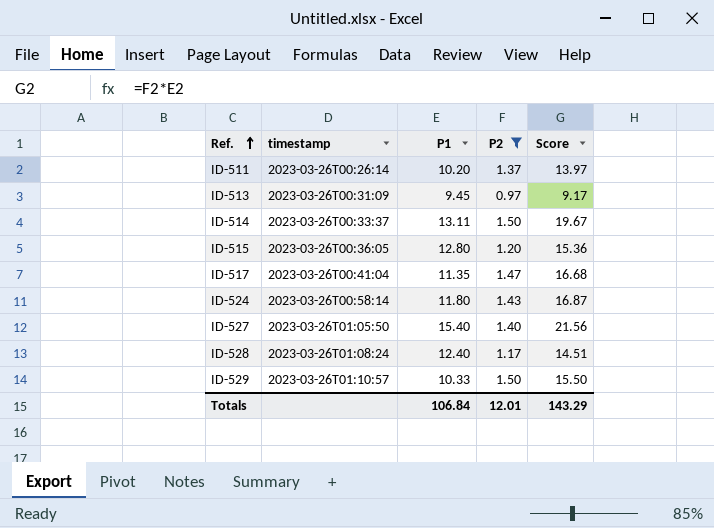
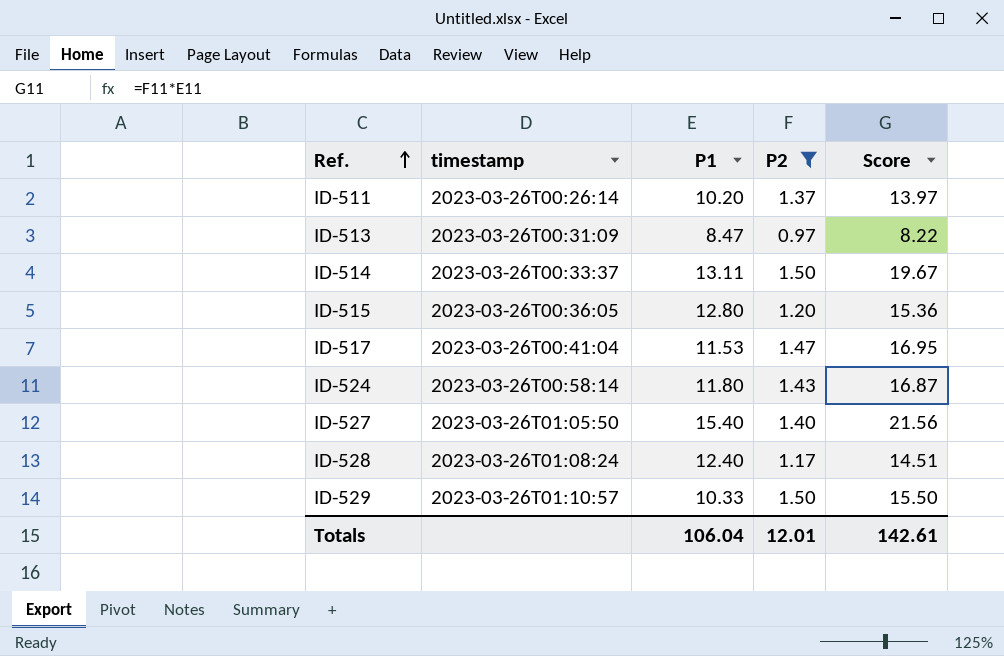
ID-513 | P1: 9.45 -> 8.47
ID-513 | Score: 9.17 -> 8.22
ID-517 | P1: 11.35 -> 11.53
ID-517 | Score: 16.68 -> 16.95
Totals | P1: 106.84 -> 106.04
Totals | Score: 143.29 -> 142.61

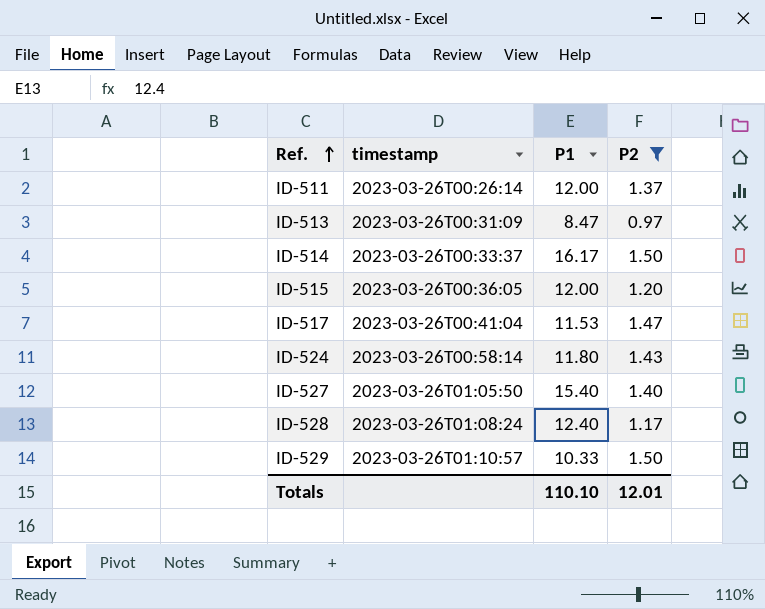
column Score | formula: [P1] * [P2] -> none
ID-511 | P1: 10.20 -> 12.00
ID-514 | P1: 13.11 -> 16.17
ID-515 | P1: 12.80 -> 12.00
Totals | P1: 106.04 -> 110.10

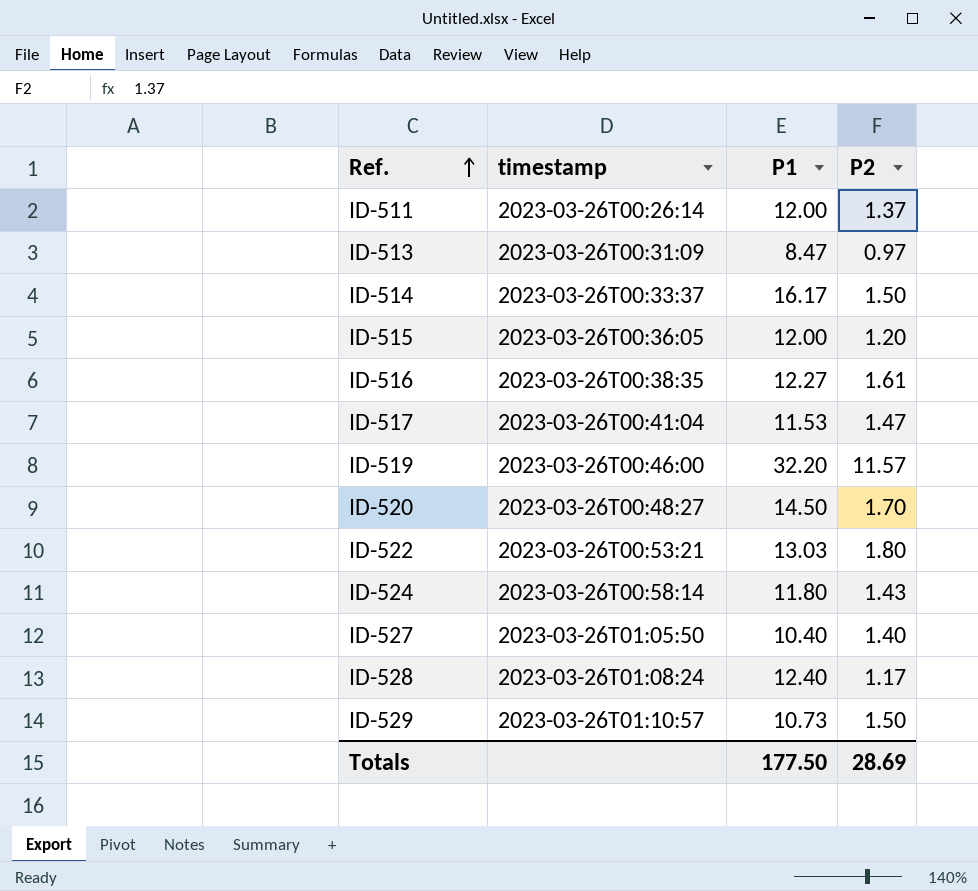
filter: P2 <= 1.50 -> none
ID-527 | P1: 15.40 -> 10.40
ID-529 | P1: 10.33 -> 10.73
Totals | P1: 110.10 -> 177.50
Totals | P2: 12.01 -> 28.69

